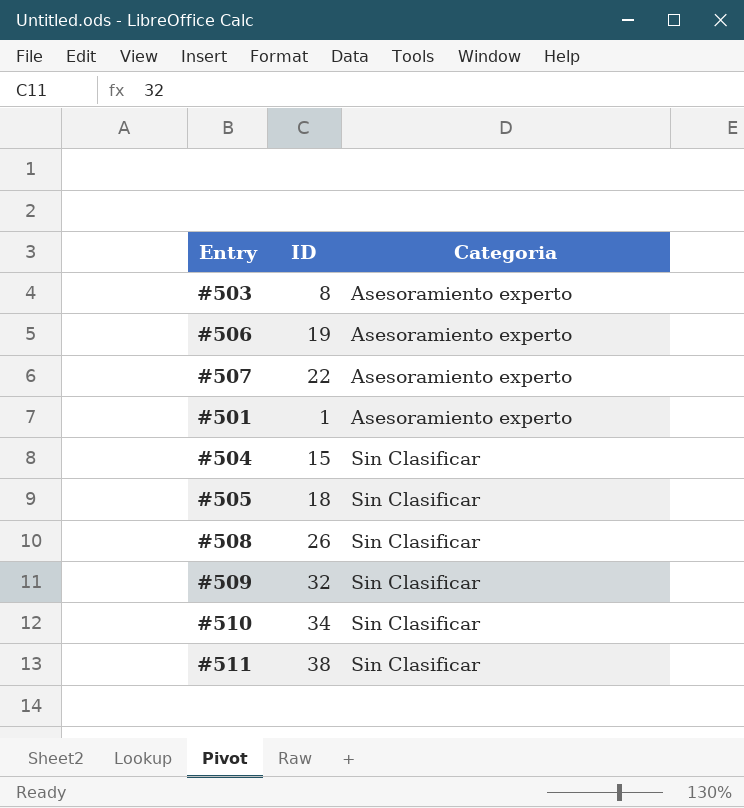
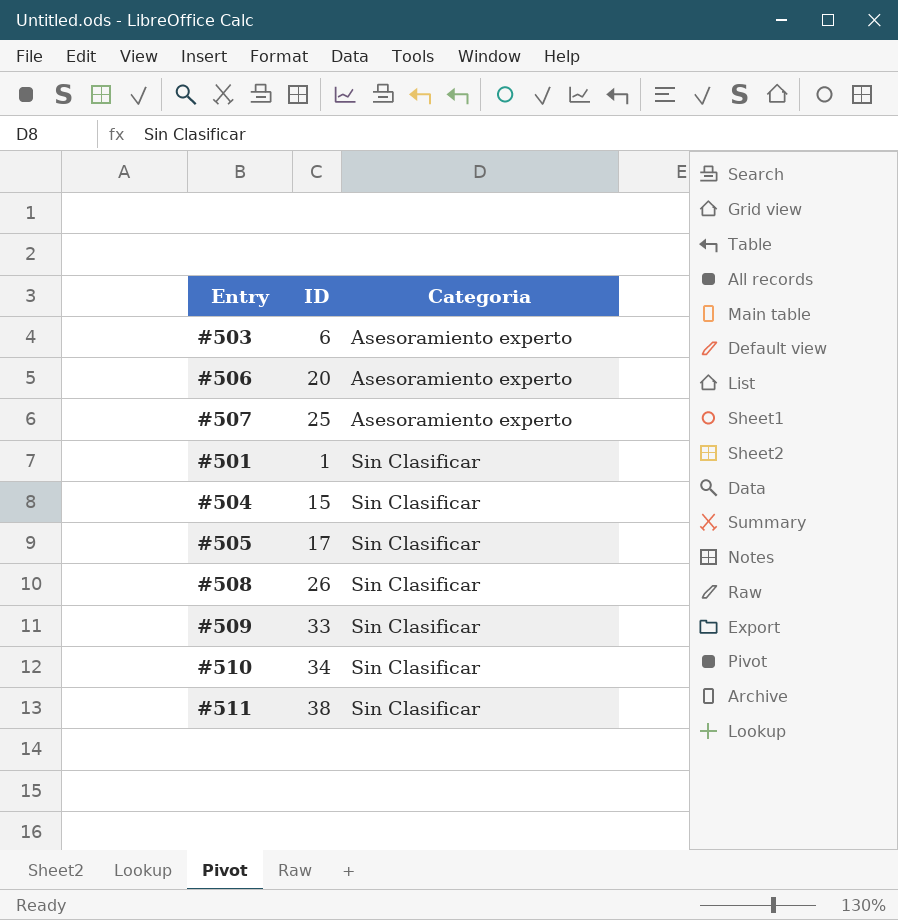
#503 | ID: 8 -> 6
#506 | ID: 19 -> 20
#507 | ID: 22 -> 25
#501 | Categoria: Asesoramiento experto -> Sin Clasificar
#505 | ID: 18 -> 17
#509 | ID: 32 -> 33

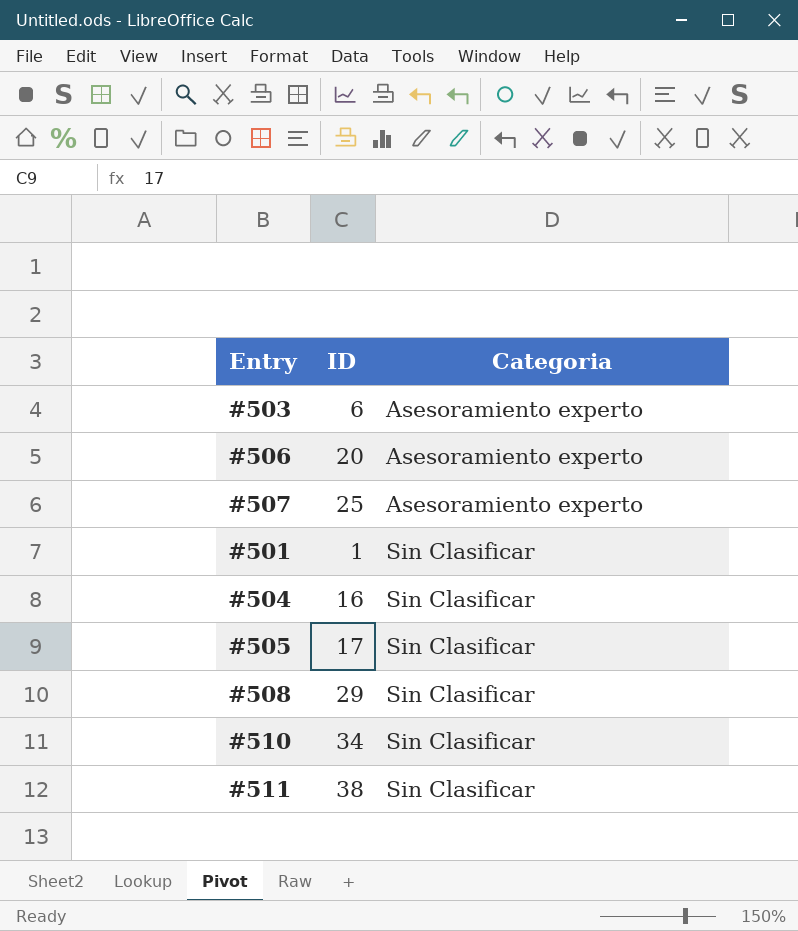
row #509: 33 | Sin Clasificar -> none
#504 | ID: 15 -> 16
#508 | ID: 26 -> 29

